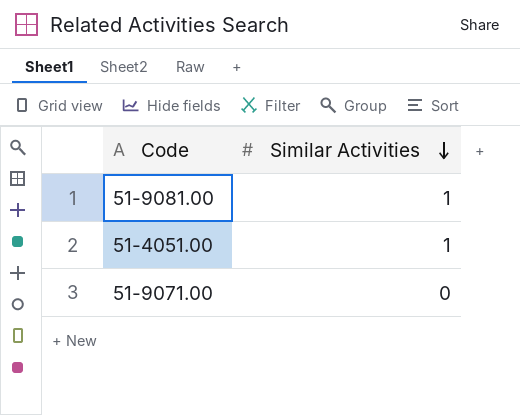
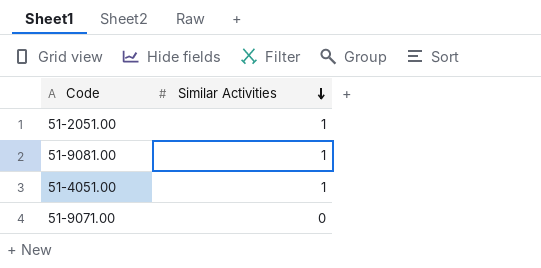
row 51-2051.00: none -> 1

